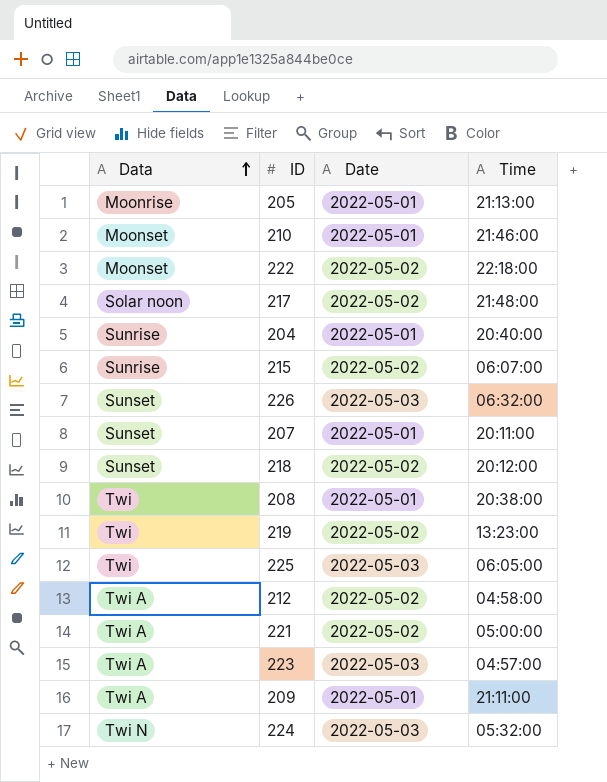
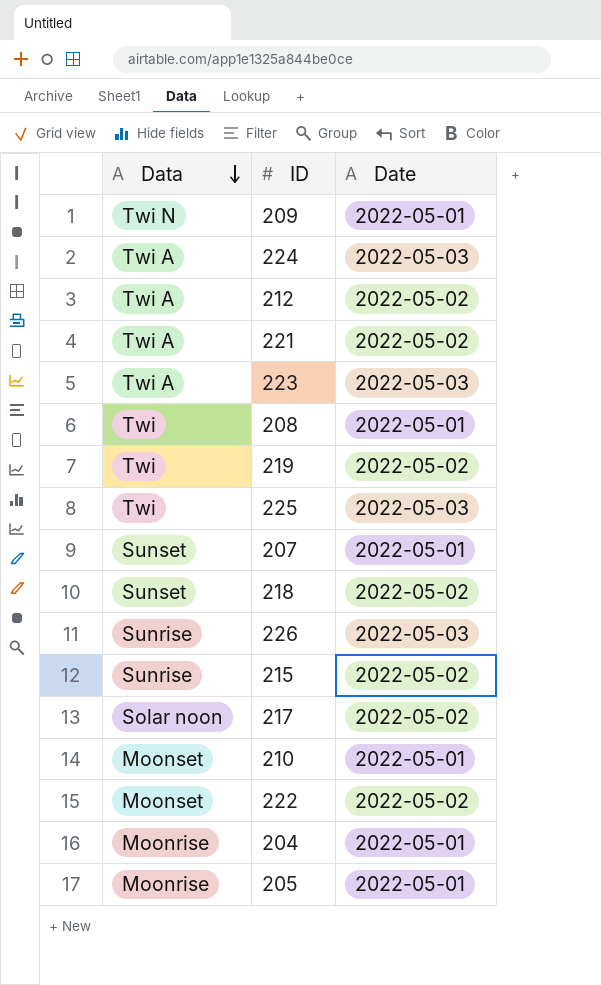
row order: Data ascending -> Data descending
column Time | position: 4 -> none
209 | Data: Twi A -> Twi N
224 | Data: Twi N -> Twi A
226 | Data: Sunset -> Sunrise
204 | Data: Sunrise -> Moonrise

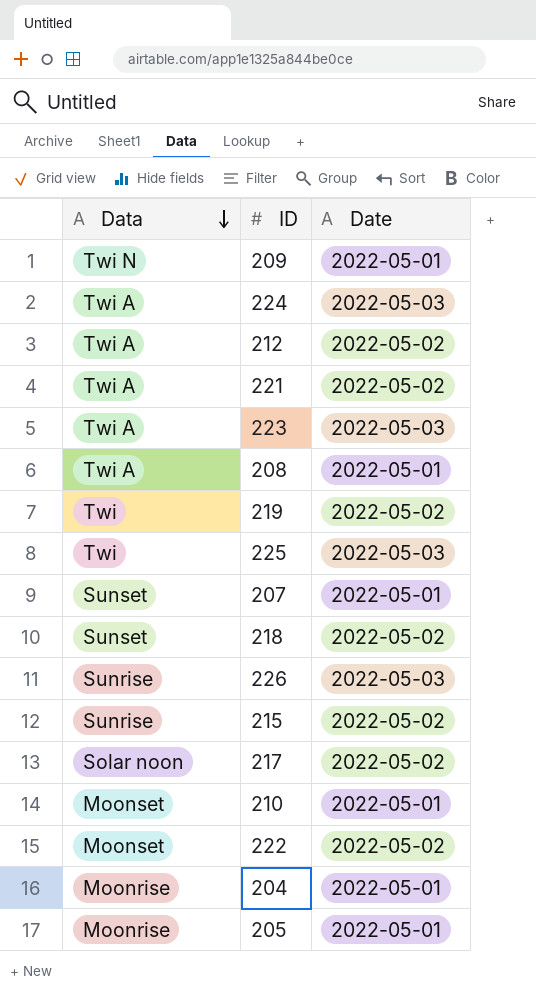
208 | Data: Twi -> Twi A

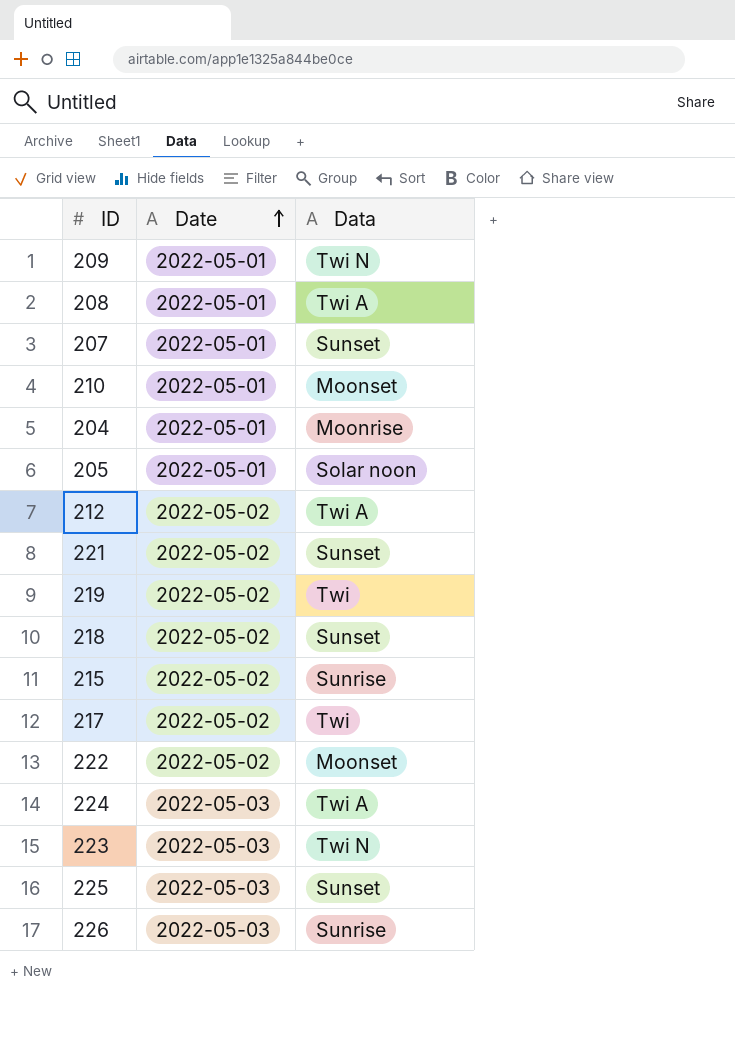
row order: Data descending -> Date ascending
column Data | position: 1 -> 3
205 | Data: Moonrise -> Solar noon
221 | Data: Twi A -> Sunset
217 | Data: Solar noon -> Twi
223 | Data: Twi A -> Twi N
225 | Data: Twi -> Sunset

